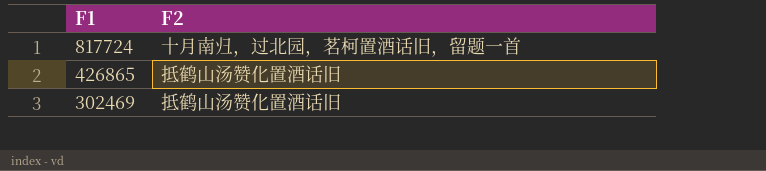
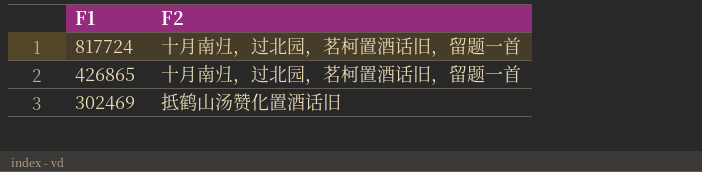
426865 | F2: 抵鹤山汤赞化置酒话旧 -> 十月南归，过北园，茗柯置酒话旧，留题一首

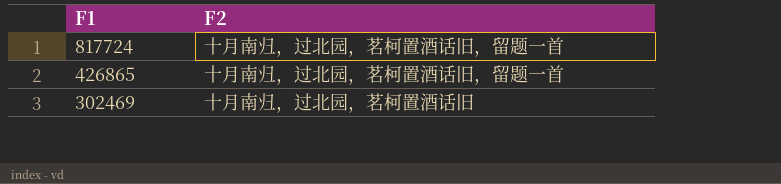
302469 | F2: 抵鹤山汤赞化置酒话旧 -> 十月南归，过北园，茗柯置酒话旧

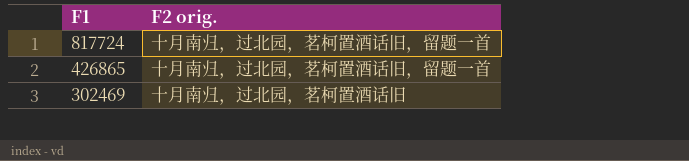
column name: F2 -> F2 orig.

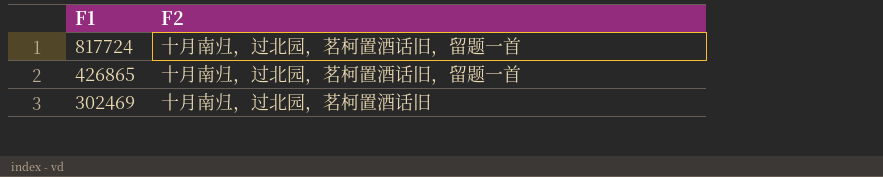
column name: F2 orig. -> F2

